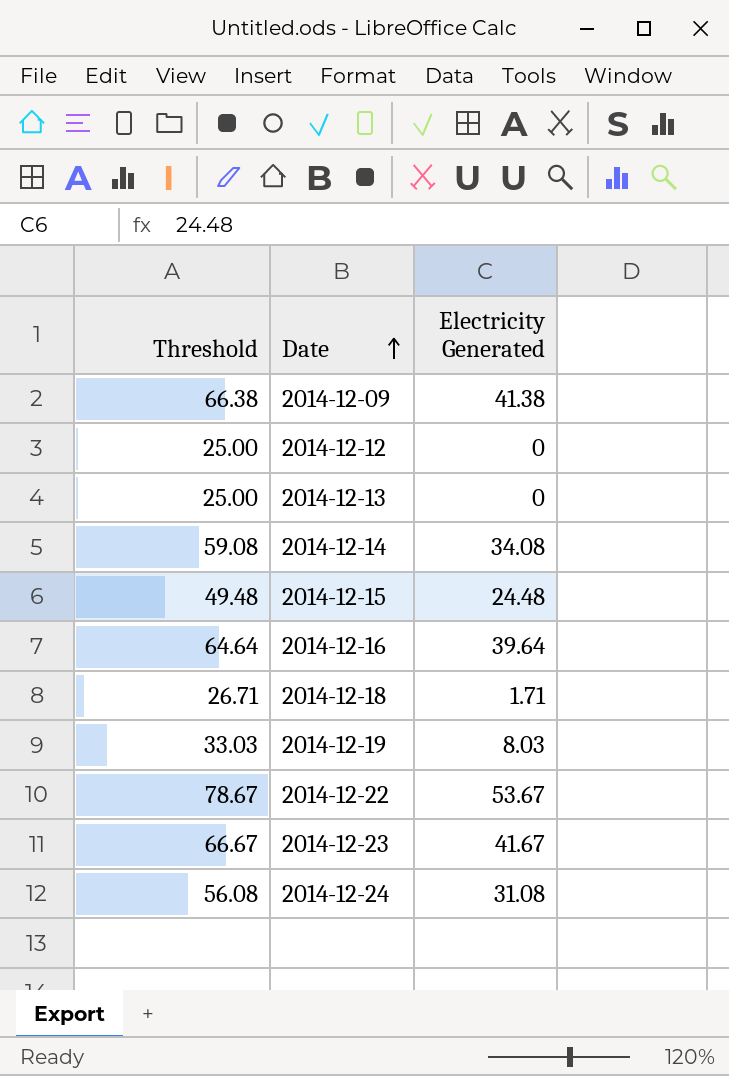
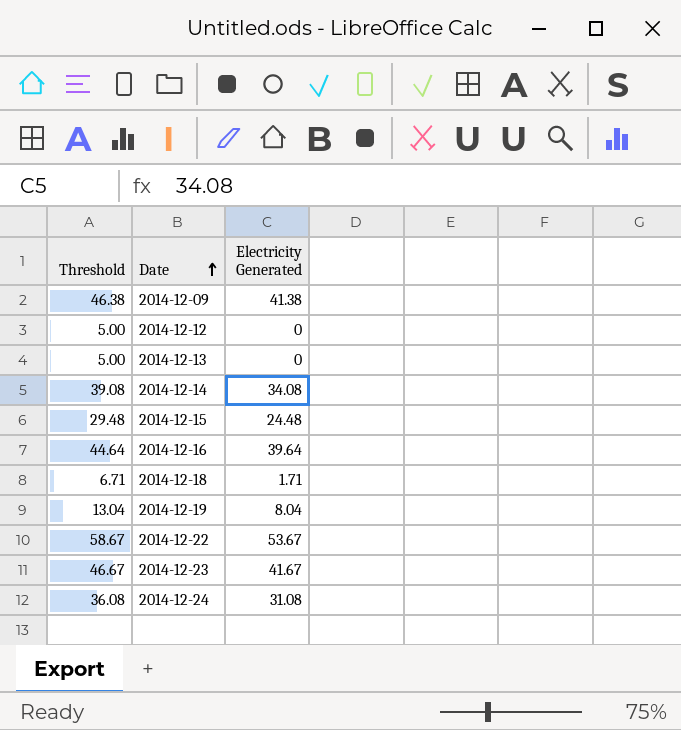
column Threshold | formula: [Electricity Generated] + 25 -> [Electricity Generated] + 5
2014-12-19 | Electricity Generated: 8.03 -> 8.04

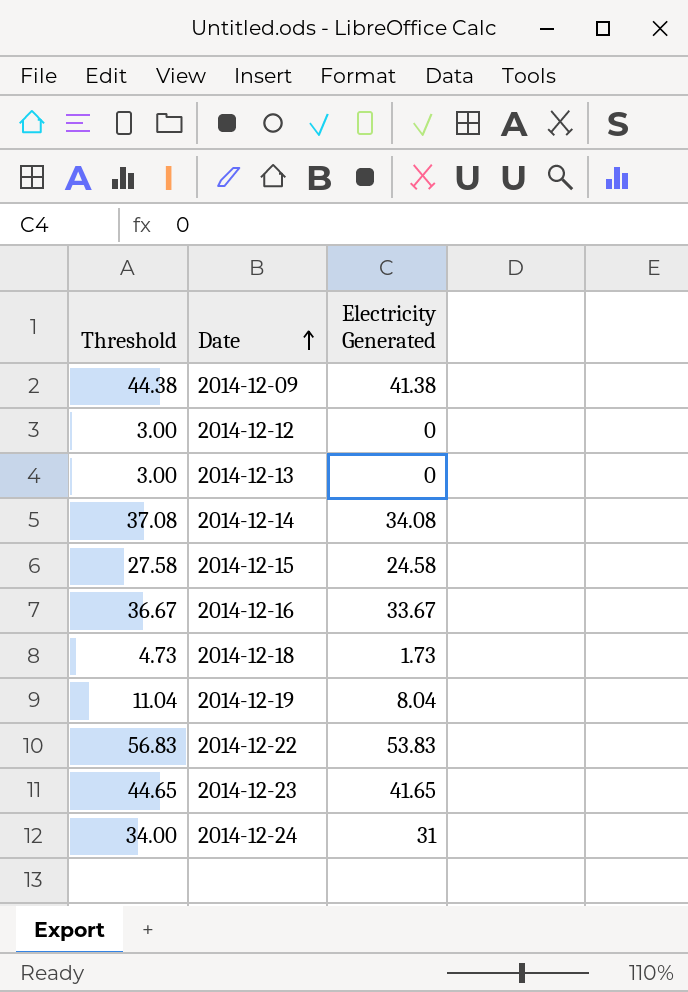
column Threshold | formula: [Electricity Generated] + 5 -> [Electricity Generated] + 3
2014-12-15 | Electricity Generated: 24.48 -> 24.58
2014-12-16 | Electricity Generated: 39.64 -> 33.67
2014-12-18 | Electricity Generated: 1.71 -> 1.73
2014-12-22 | Electricity Generated: 53.67 -> 53.83
2014-12-23 | Electricity Generated: 41.67 -> 41.65
2014-12-24 | Electricity Generated: 31.08 -> 31

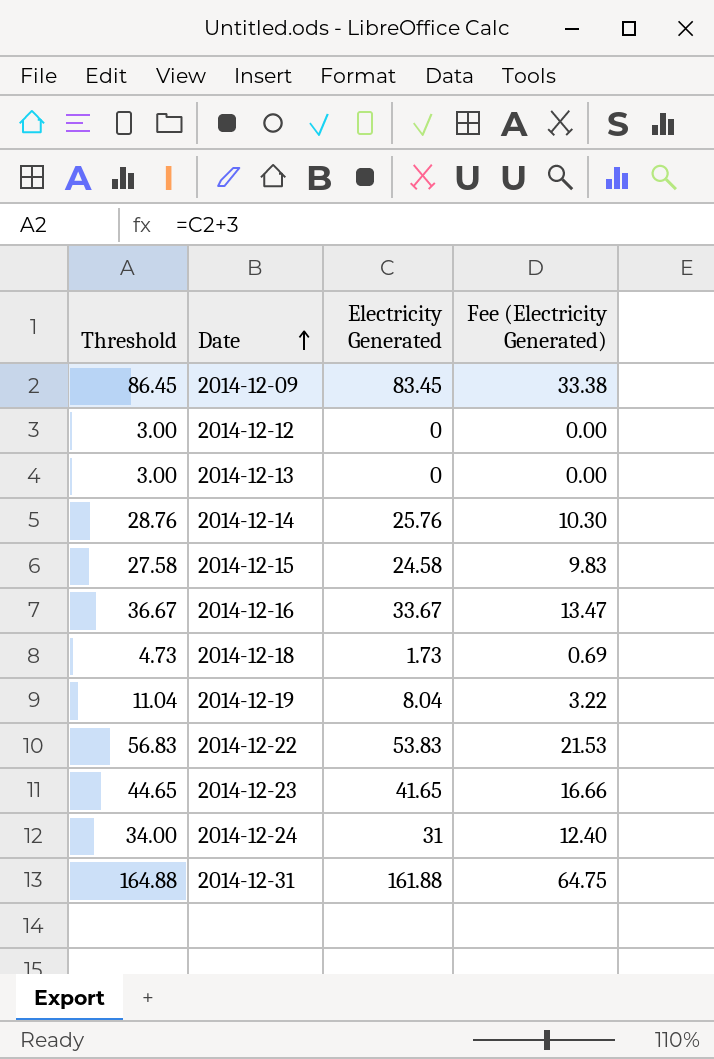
column Fee (Electricity Generated) | formula: none -> [Electricity Generated] * 0.4
2014-12-09 | Threshold: 44.38 -> 86.45
2014-12-09 | Electricity Generated: 41.38 -> 83.45
2014-12-14 | Threshold: 37.08 -> 28.76
2014-12-14 | Electricity Generated: 34.08 -> 25.76
row 2014-12-31: none -> 164.88 | 161.88 | 64.75

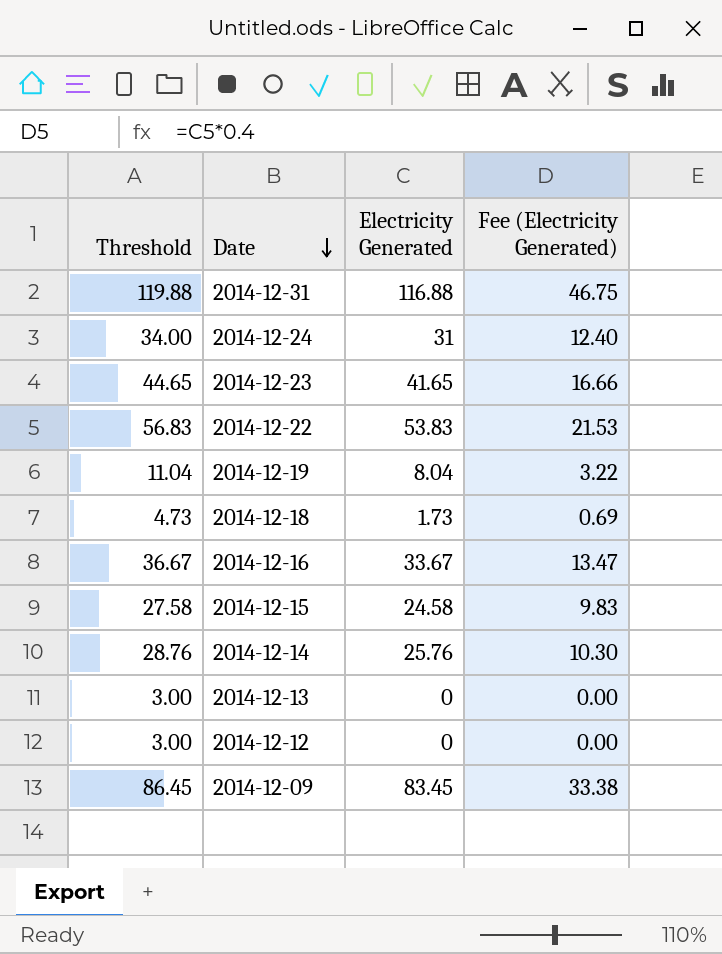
row order: Date ascending -> Date descending
2014-12-31 | Threshold: 164.88 -> 119.88
2014-12-31 | Electricity Generated: 161.88 -> 116.88
2014-12-31 | Fee (Electricity Generated): 64.75 -> 46.75

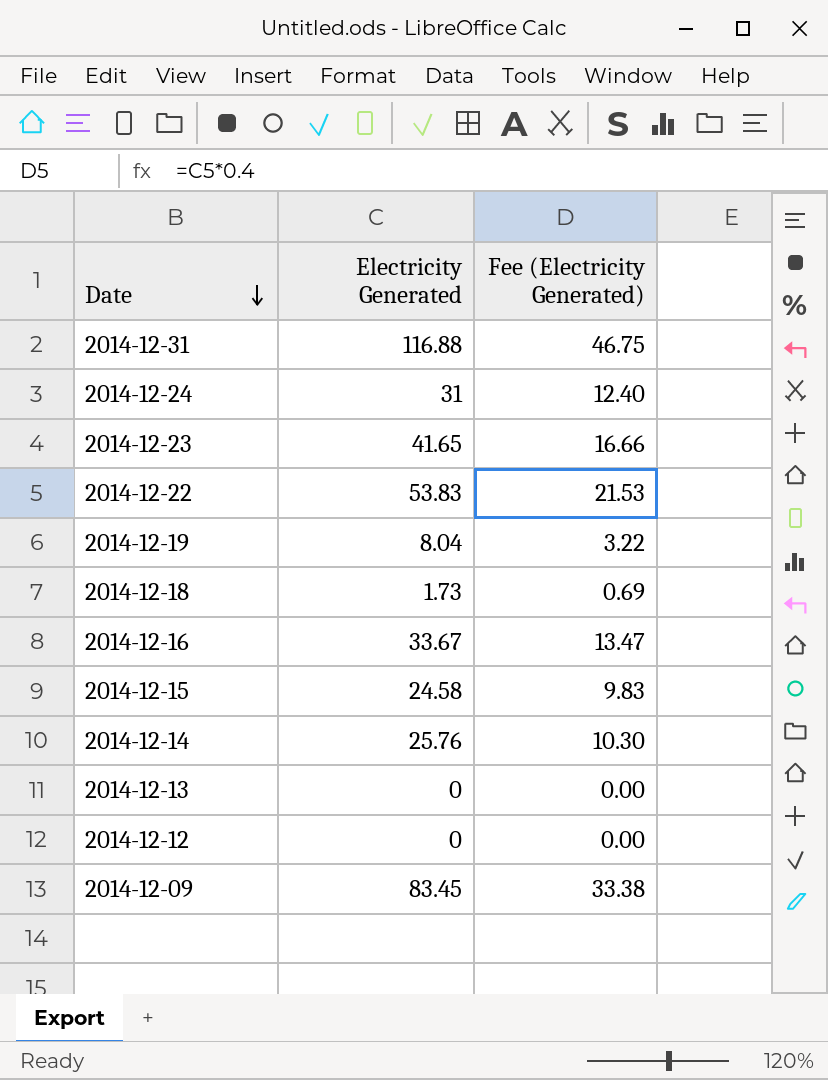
column Threshold | formula: [Electricity Generated] + 3 -> none

